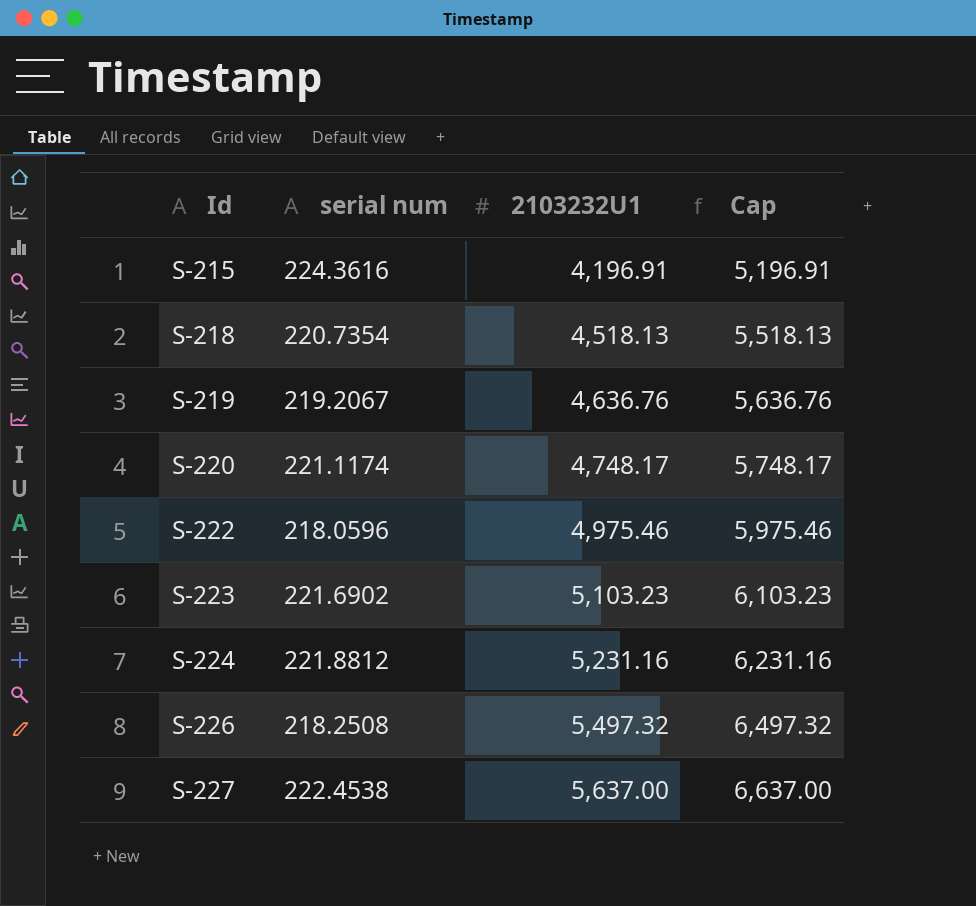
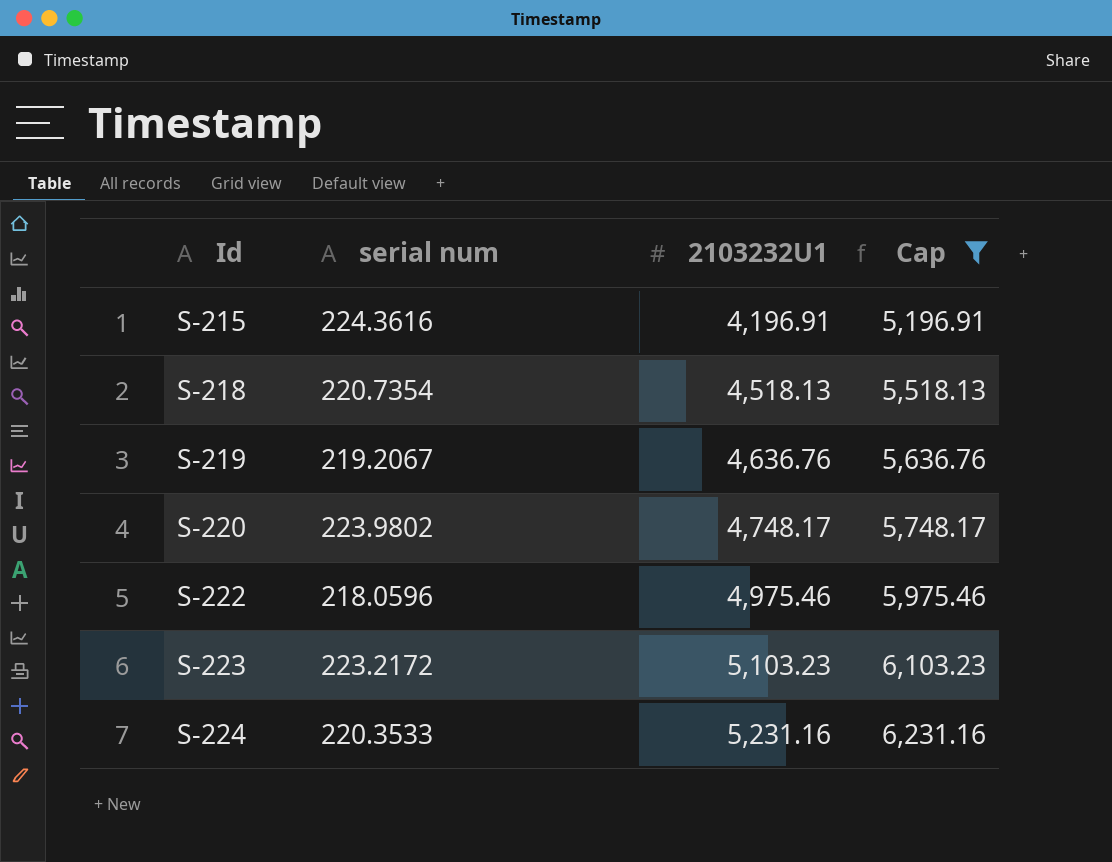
filter: none -> Cap <= 6,231.16
S-220 | serial num: 221.1174 -> 223.9802
S-223 | serial num: 221.6902 -> 223.2172
S-224 | serial num: 221.8812 -> 220.3533

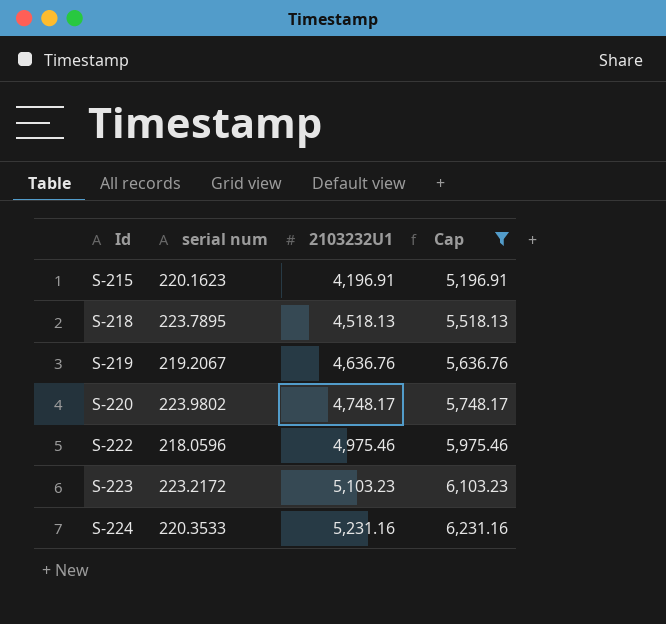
S-215 | serial num: 224.3616 -> 220.1623
S-218 | serial num: 220.7354 -> 223.7895

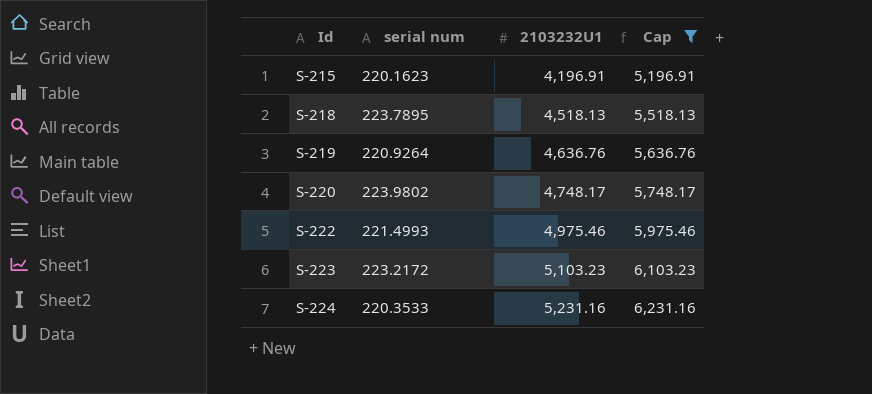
S-219 | serial num: 219.2067 -> 220.9264
S-222 | serial num: 218.0596 -> 221.4993

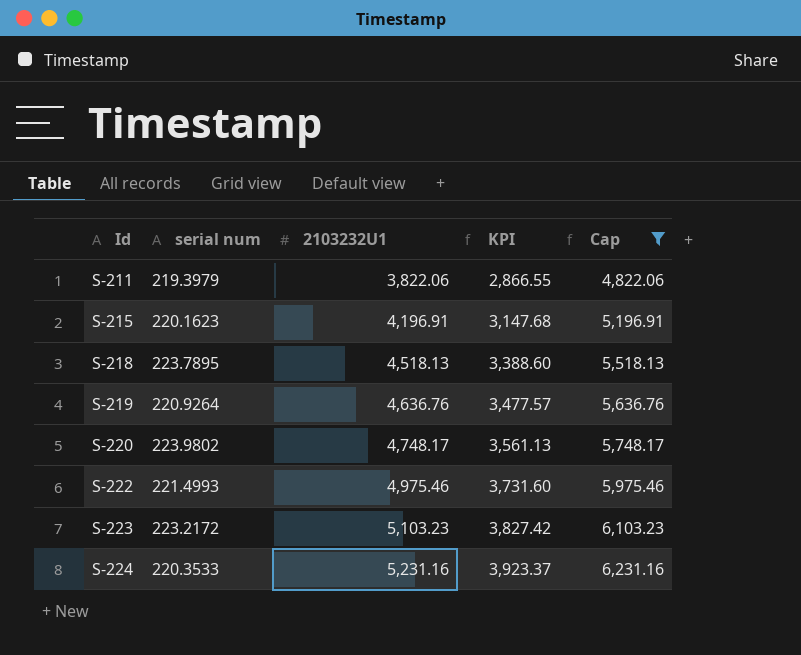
column KPI | formula: none -> [2103232U1] * 0.75
row S-211: none -> 219.3979 | 3,822.06 | 2,866.55 | 4,822.06

